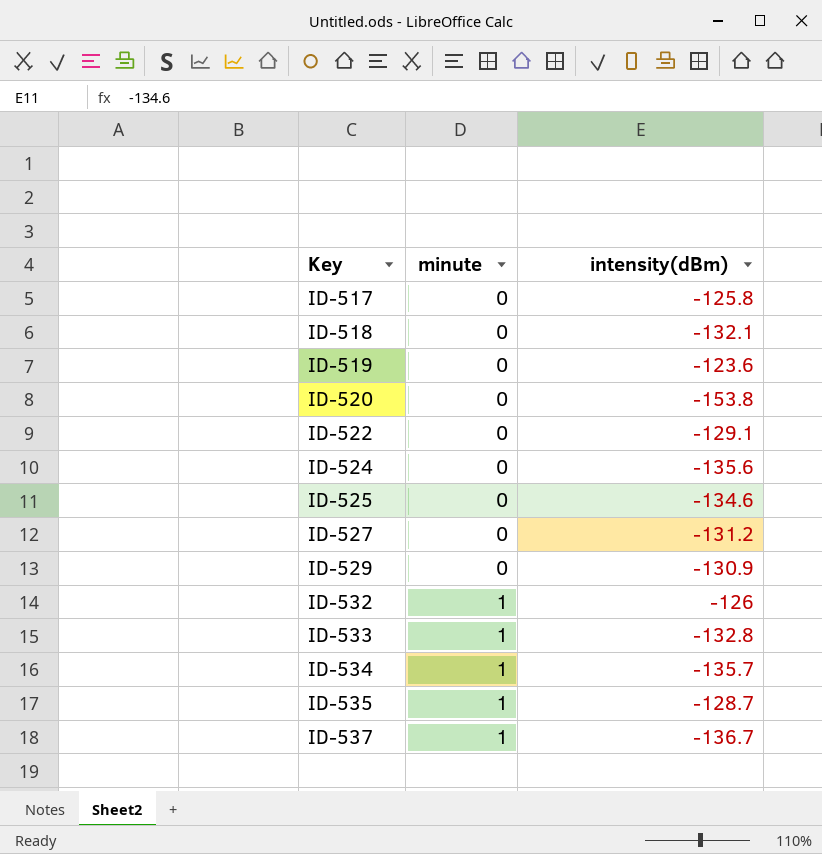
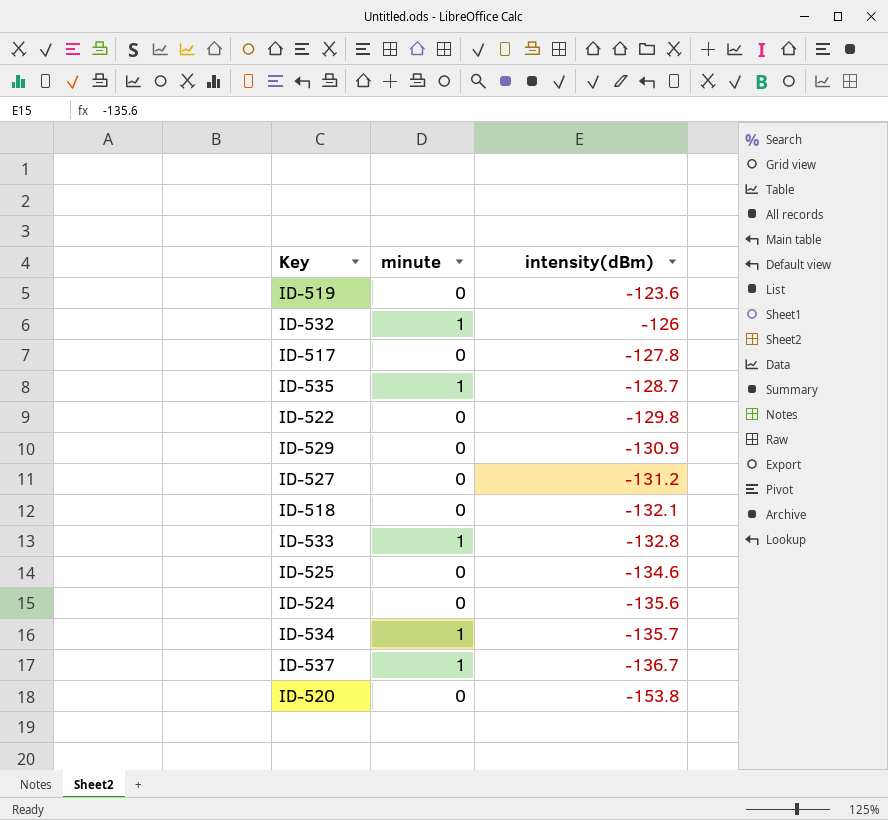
row order: Key ascending -> intensity(dBm) descending
ID-517 | intensity(dBm): -125.8 -> -127.8
ID-522 | intensity(dBm): -129.1 -> -129.8

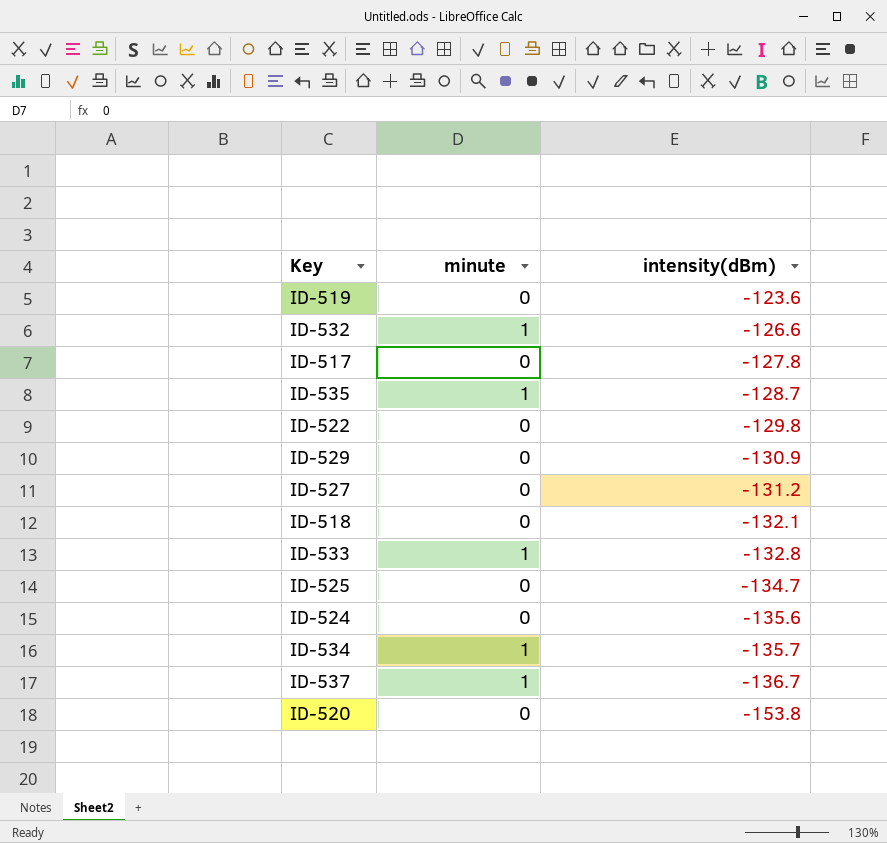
ID-532 | intensity(dBm): -126 -> -126.6
ID-525 | intensity(dBm): -134.6 -> -134.7

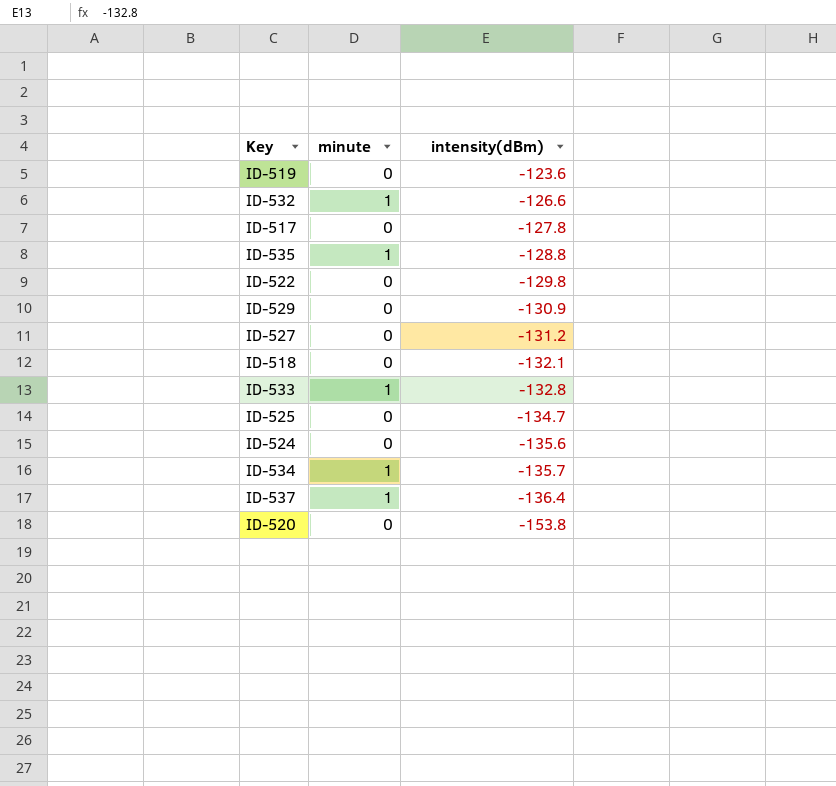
ID-535 | intensity(dBm): -128.7 -> -128.8
ID-537 | intensity(dBm): -136.7 -> -136.4

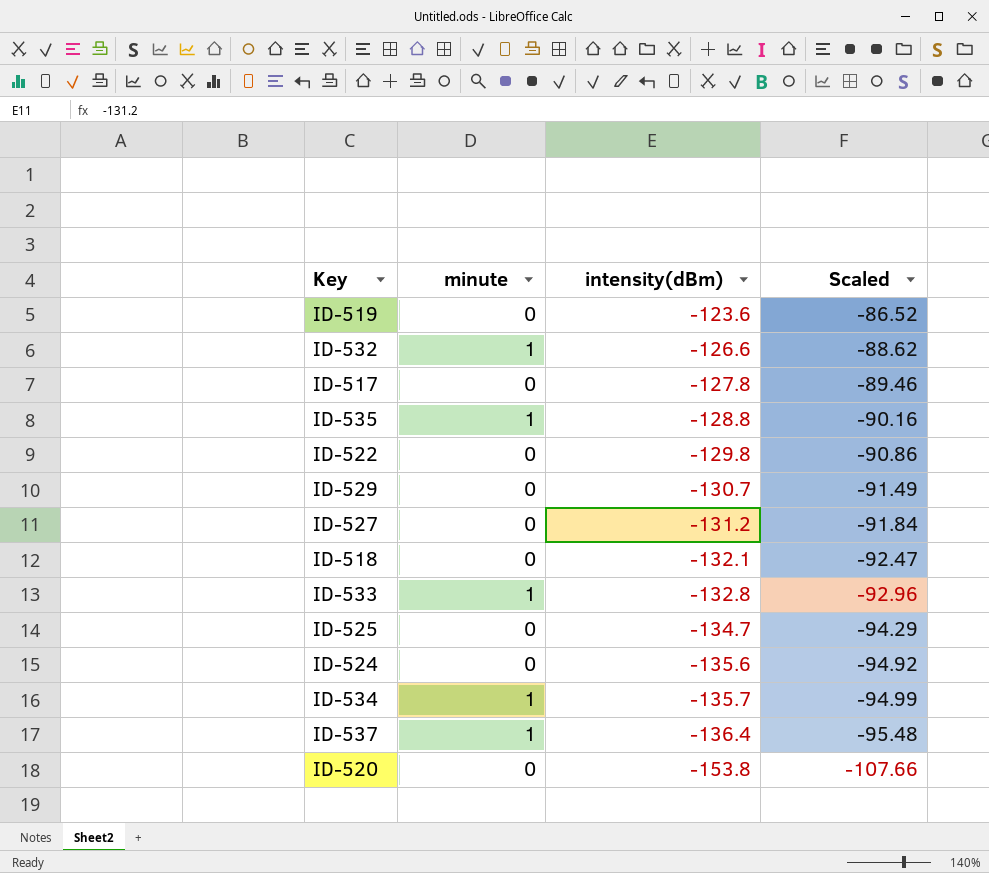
column Scaled | formula: none -> [intensity(dBm)] * 0.7
ID-529 | intensity(dBm): -130.9 -> -130.7

